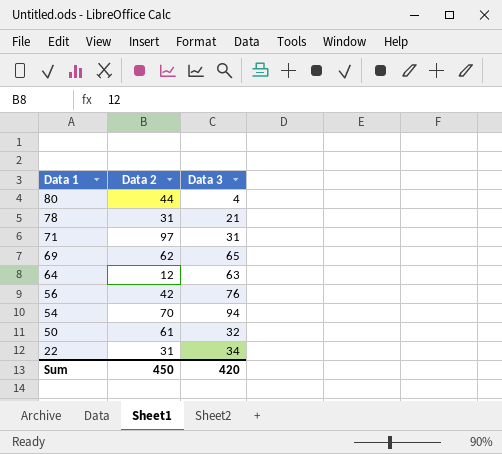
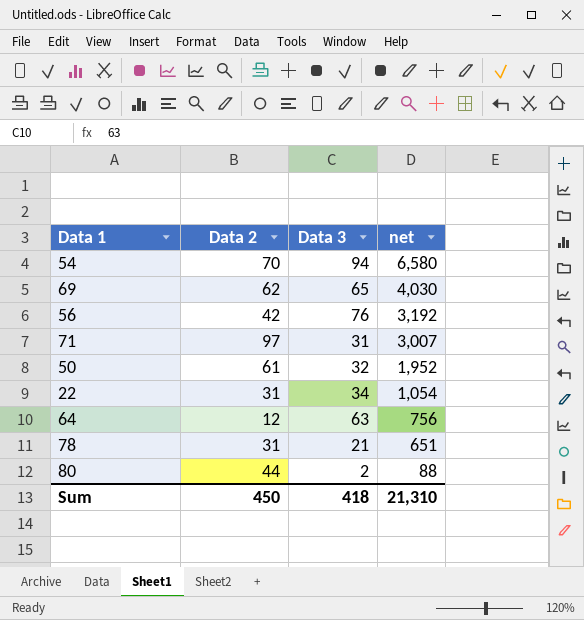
row order: Data 1 descending -> net descending
column net | formula: none -> [Data 2] * [Data 3]
80 | Data 3: 4 -> 2
Sum | Data 3: 420 -> 418

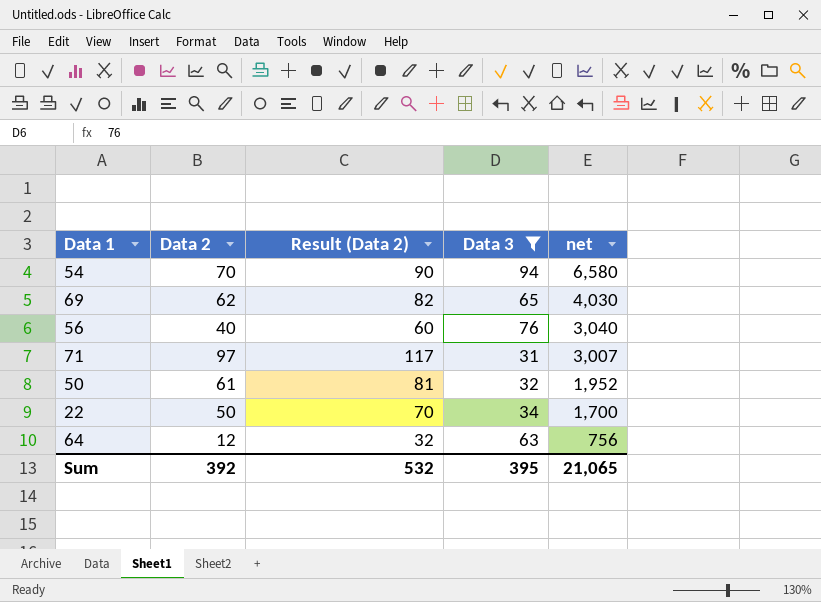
filter: none -> Data 3 >= 31
column Result (Data 2) | formula: none -> [Data 2] + 20
56 | Data 2: 42 -> 40
56 | net: 3,192 -> 3,040
22 | Data 2: 31 -> 50
22 | net: 1,054 -> 1,700
Sum | Data 2: 450 -> 392
Sum | Data 3: 418 -> 395
Sum | net: 21,310 -> 21,065

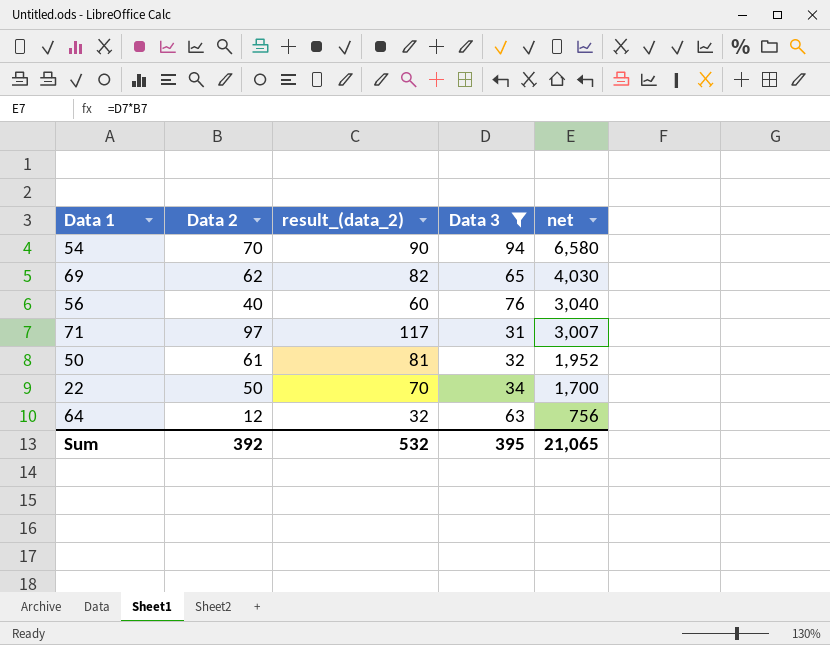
column name: Result (Data 2) -> result_(data_2)

